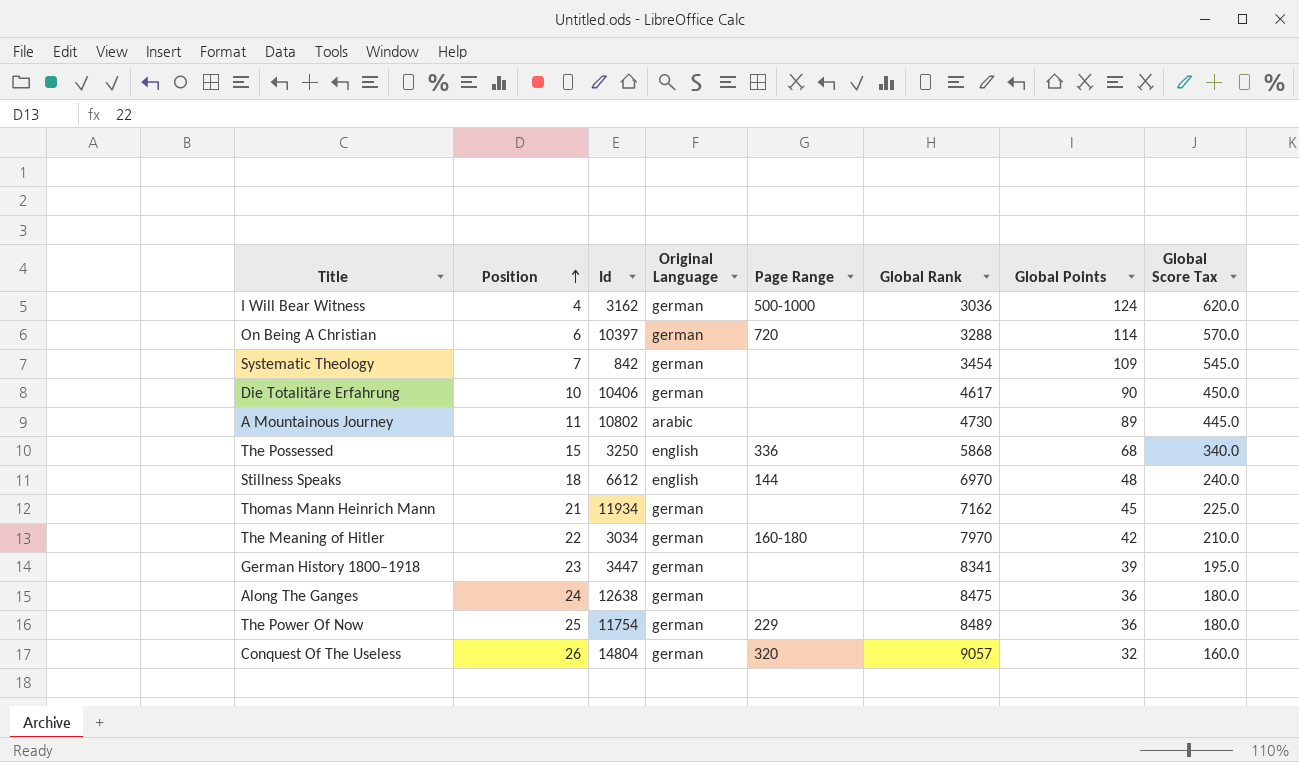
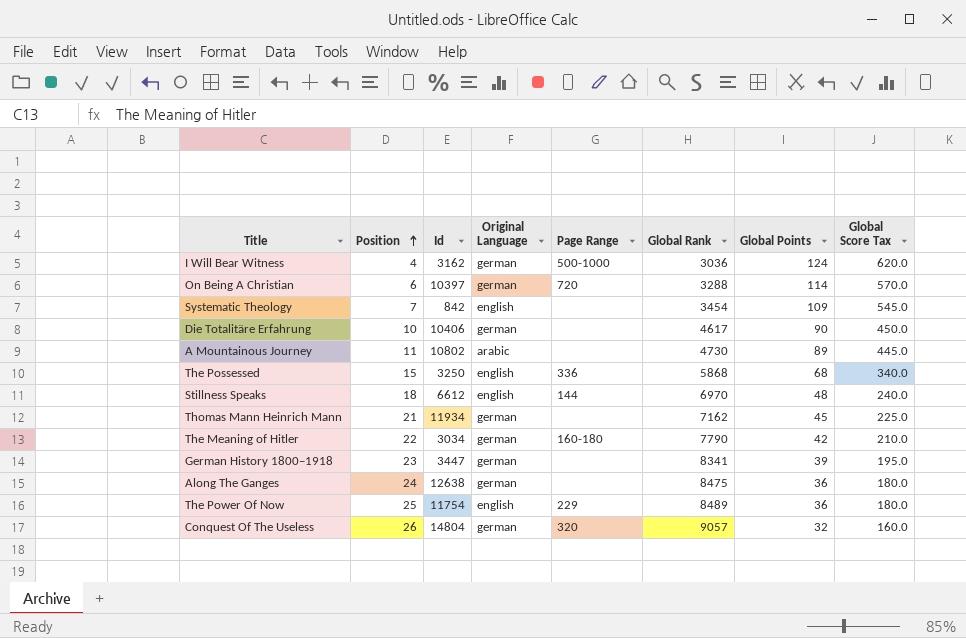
Systematic Theology | Original Language: german -> english
The Meaning of Hitler | Global Rank: 7970 -> 7790
The Power Of Now | Original Language: german -> english

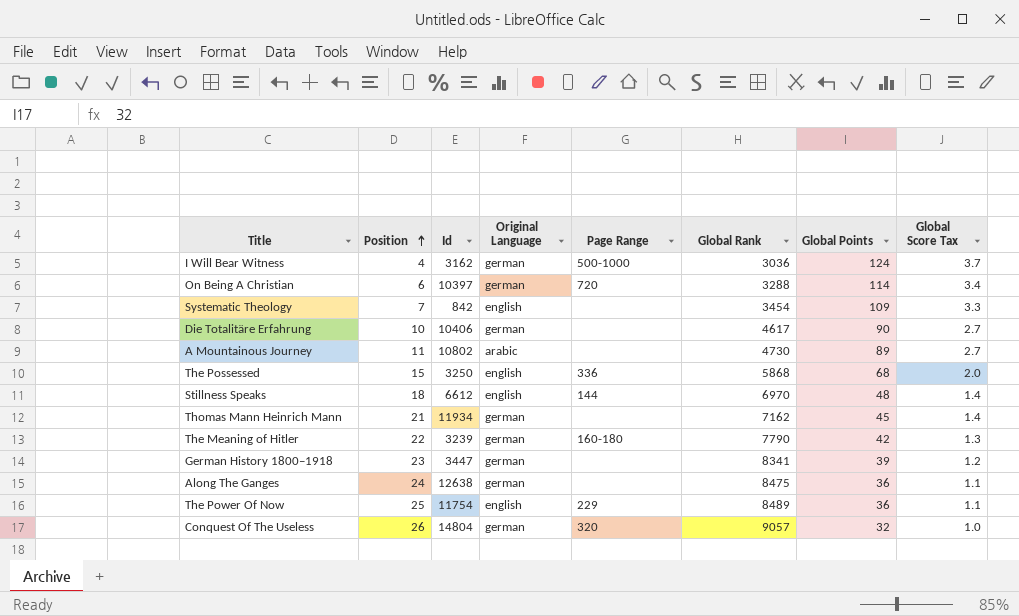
column Global Score Tax | formula: [Global Points] * 5 -> [Global Points] * 0.03
The Meaning of Hitler | Id: 3034 -> 3239

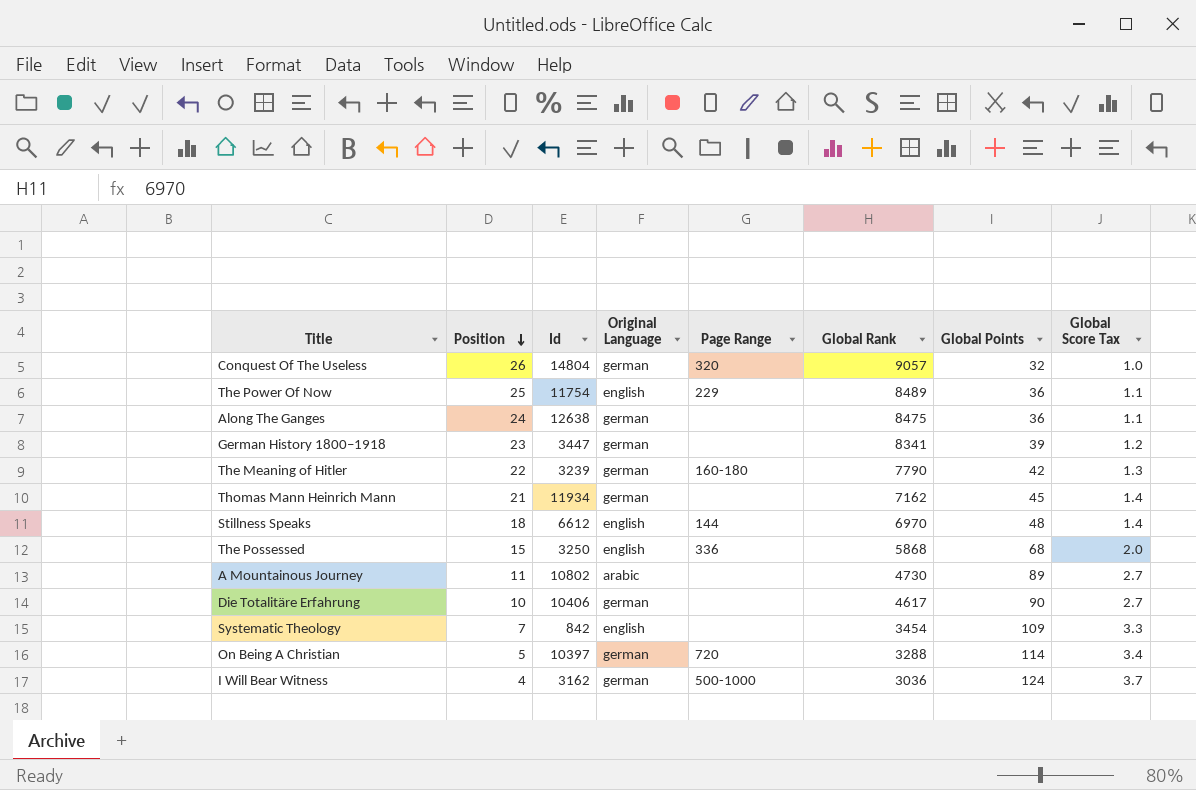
row order: Position ascending -> Position descending
On Being A Christian | Position: 6 -> 5

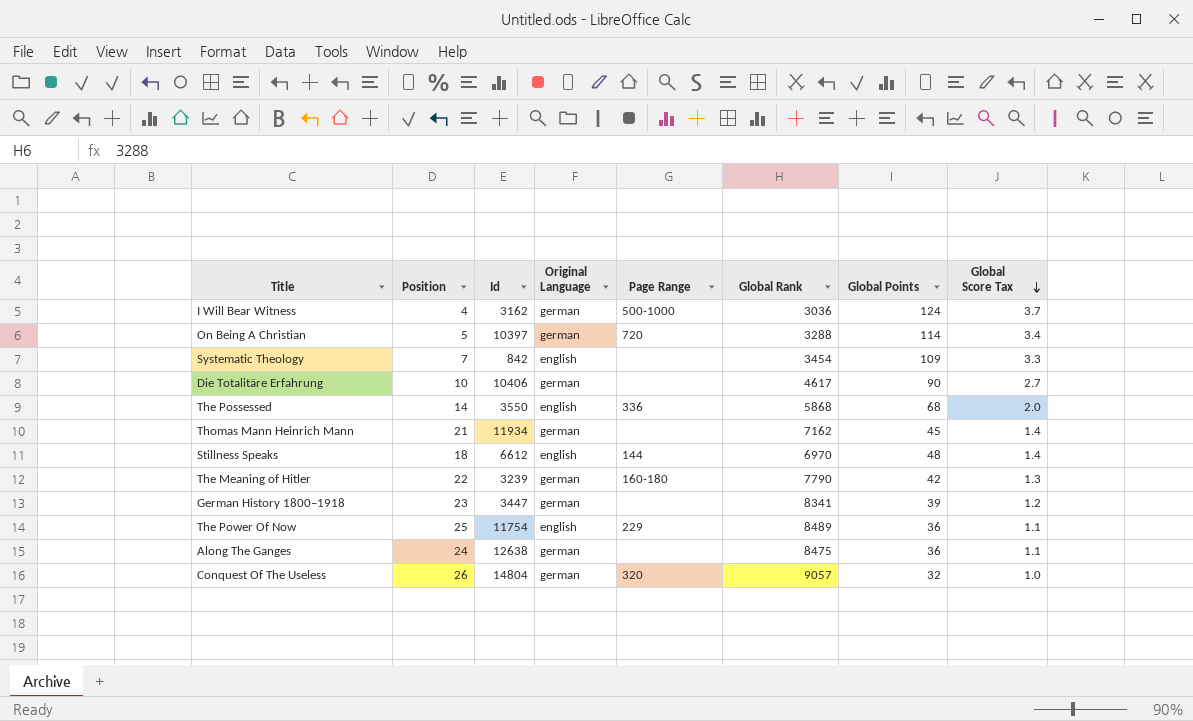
row order: Position descending -> Global Score Tax descending
row A Mountainous Journey: 11 | 10802 | arabic | none | 4730 | 89 | 2.7 -> none
The Possessed | Position: 15 -> 14
The Possessed | Id: 3250 -> 3550

